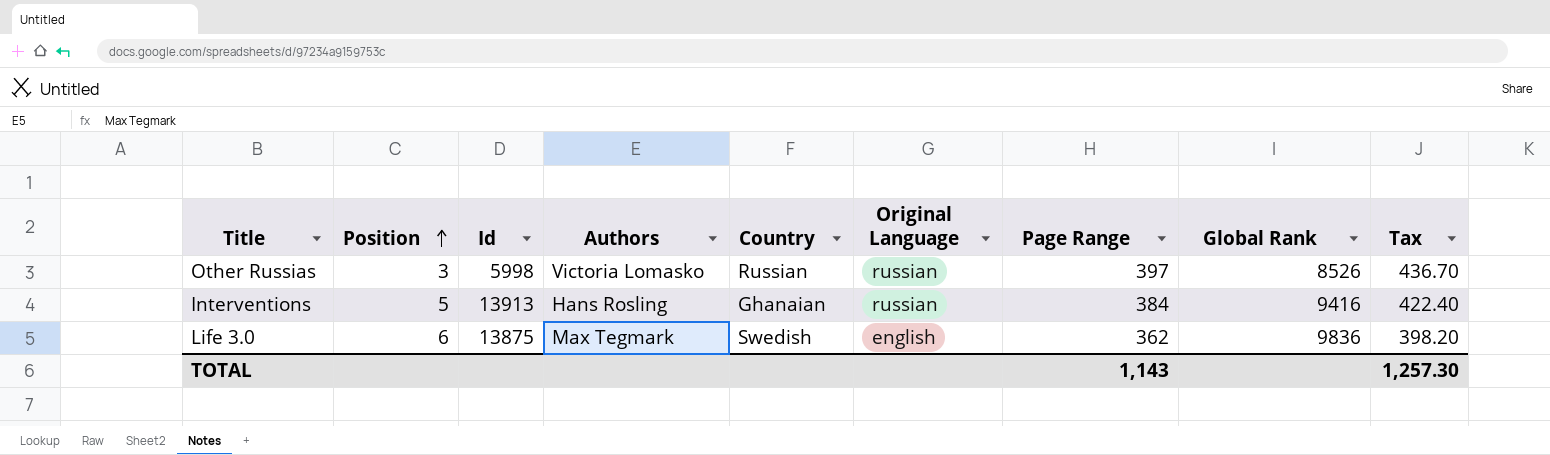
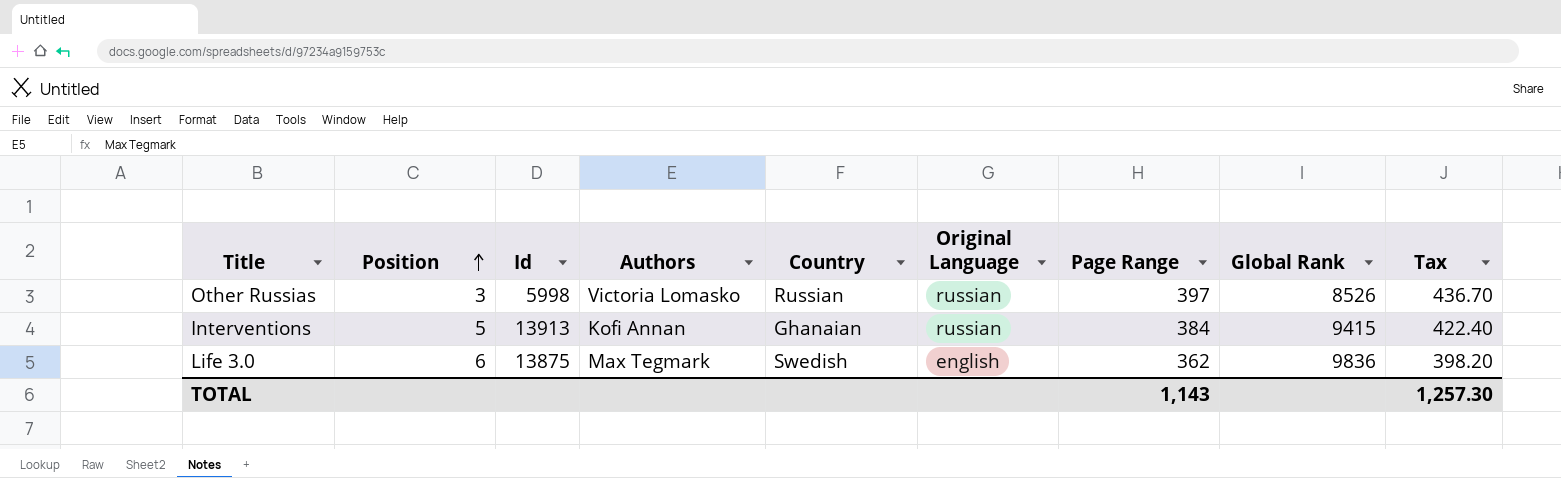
Interventions | Authors: Hans Rosling -> Kofi Annan
Interventions | Global Rank: 9416 -> 9415

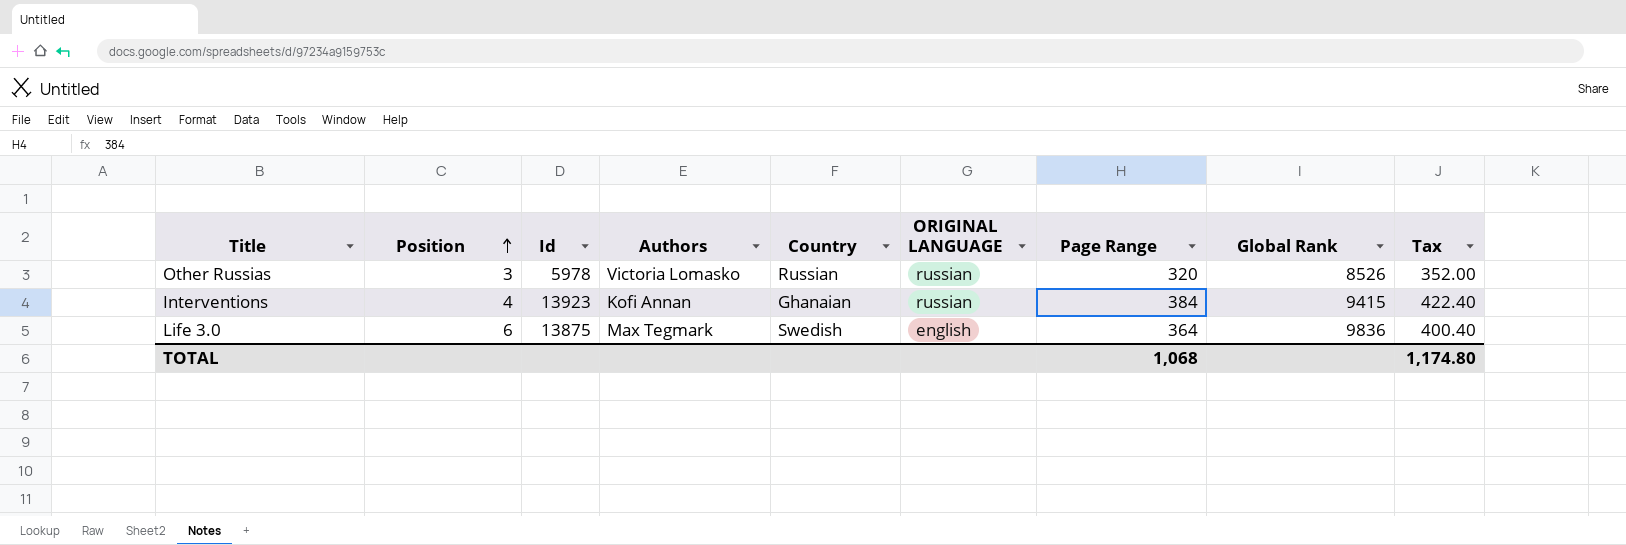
column name: Original Language -> ORIGINAL LANGUAGE
Other Russias | Id: 5998 -> 5978
Other Russias | Page Range: 397 -> 320
Other Russias | Tax: 436.70 -> 352.00
Interventions | Position: 5 -> 4
Interventions | Id: 13913 -> 13923
Life 3.0 | Page Range: 362 -> 364
Life 3.0 | Tax: 398.20 -> 400.40
TOTAL | Page Range: 1,143 -> 1,068
TOTAL | Tax: 1,257.30 -> 1,174.80

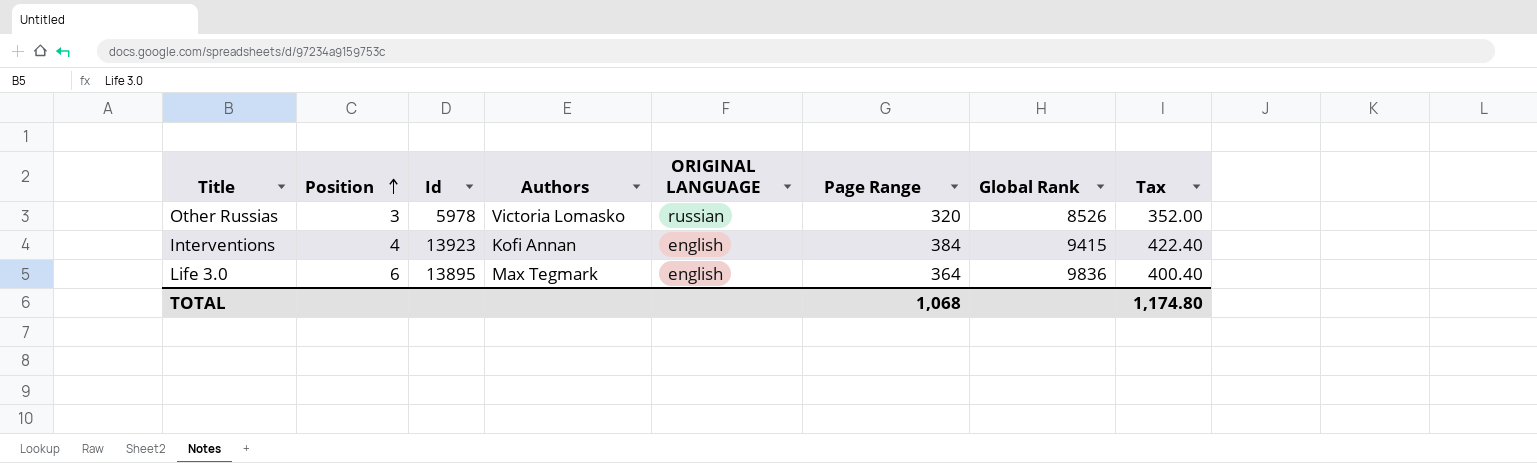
column Country | position: 5 -> none
Interventions | ORIGINAL LANGUAGE: russian -> english
Life 3.0 | Id: 13875 -> 13895

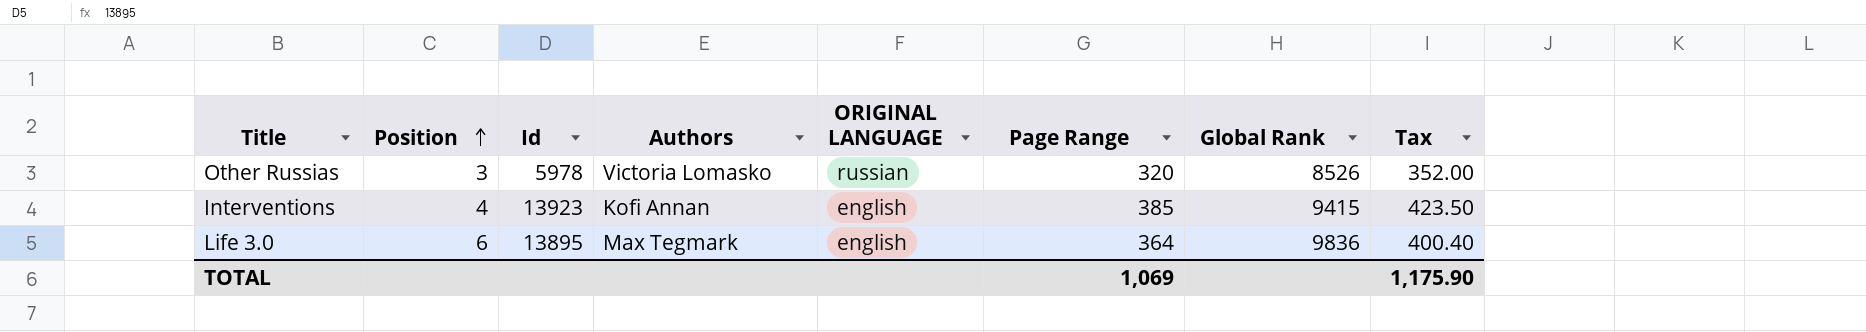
Interventions | Page Range: 384 -> 385
Interventions | Tax: 422.40 -> 423.50
TOTAL | Page Range: 1,068 -> 1,069
TOTAL | Tax: 1,174.80 -> 1,175.90

